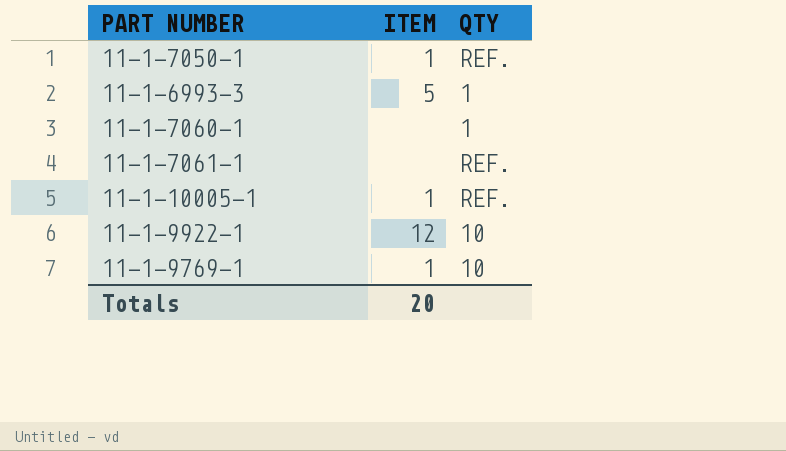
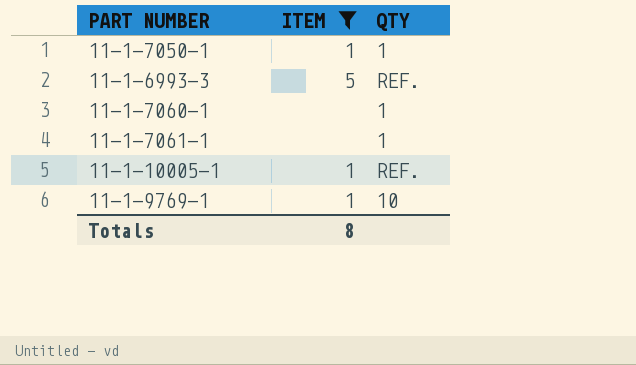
filter: none -> ITEM != 12
11-1-7050-1 | QTY: REF. -> 1
11-1-6993-3 | QTY: 1 -> REF.
11-1-7061-1 | QTY: REF. -> 1
Totals | ITEM: 20 -> 8

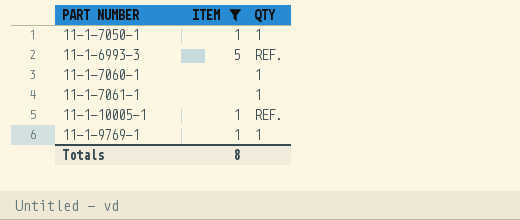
11-1-9769-1 | QTY: 10 -> 1

